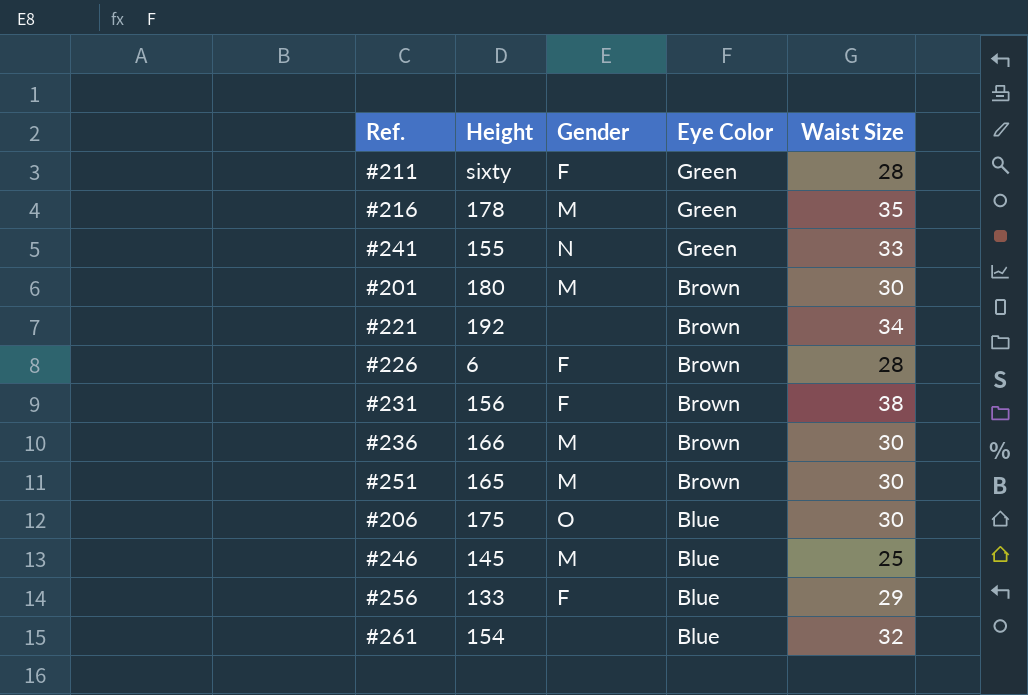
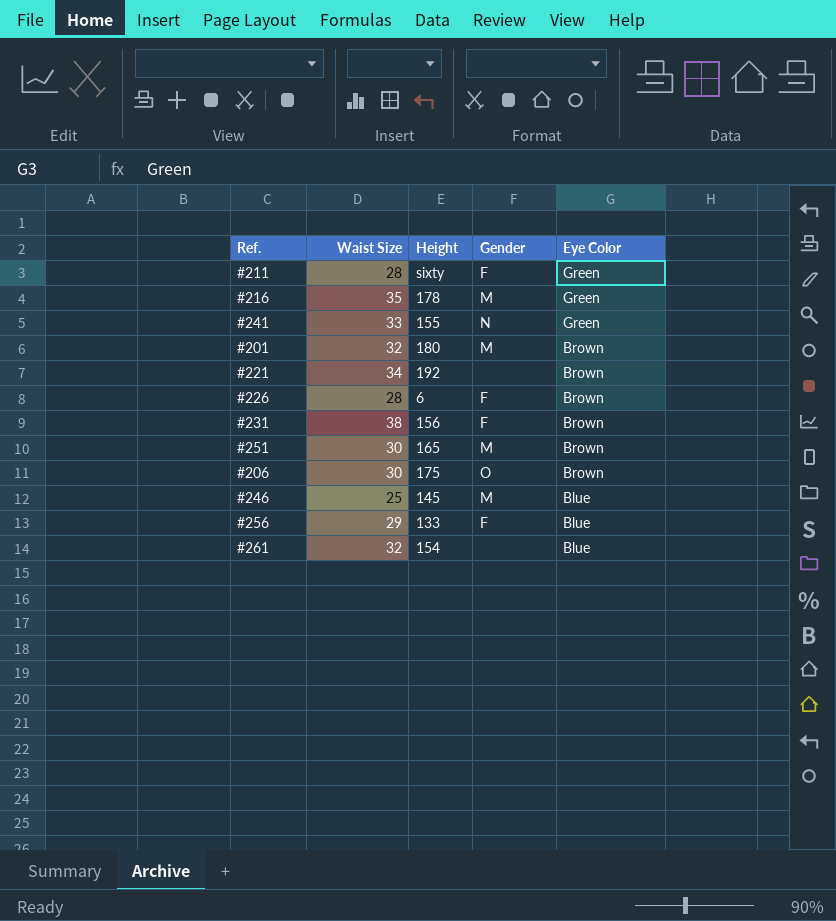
column Waist Size | position: 5 -> 2
row #236: 166 | M | Brown | 30 -> none
#201 | Waist Size: 30 -> 32
#206 | Eye Color: Blue -> Brown

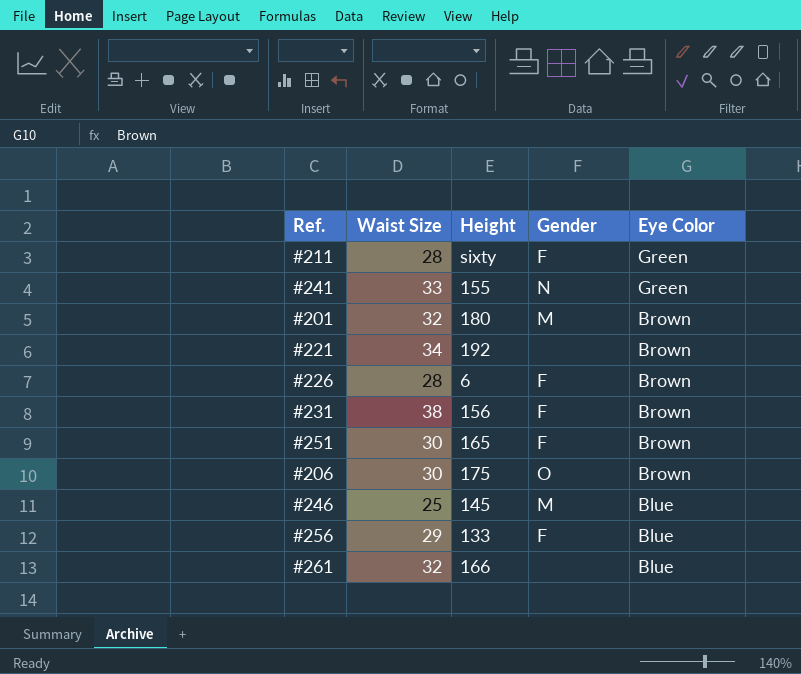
row #216: 35 | 178 | M | Green -> none
#251 | Gender: M -> F
#261 | Height: 154 -> 166

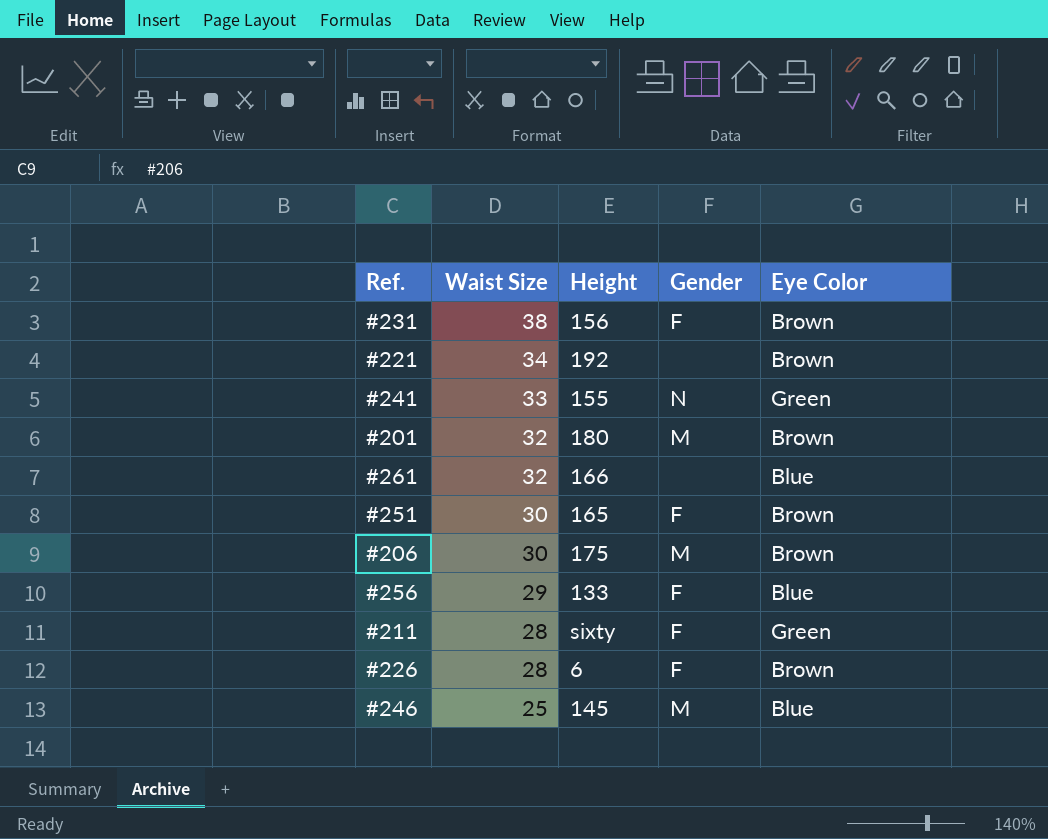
row order: Eye Color descending -> Waist Size descending
#206 | Gender: O -> M

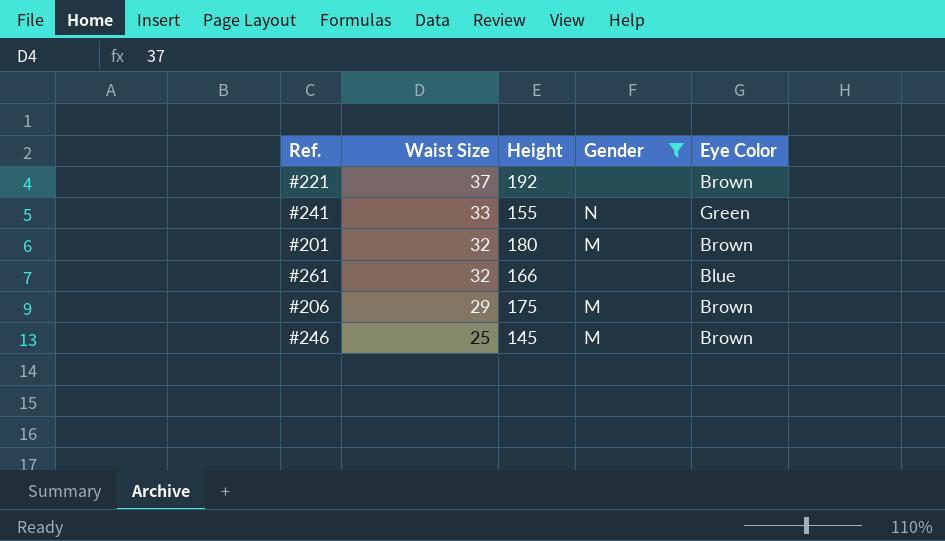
filter: none -> Gender != F
#221 | Waist Size: 34 -> 37
#206 | Waist Size: 30 -> 29
#246 | Eye Color: Blue -> Brown

